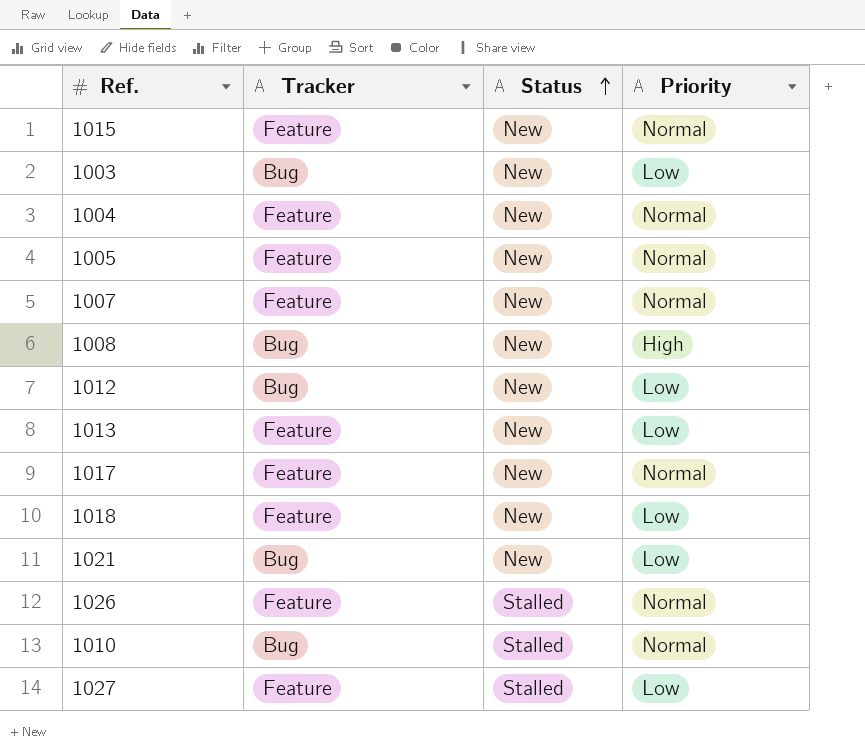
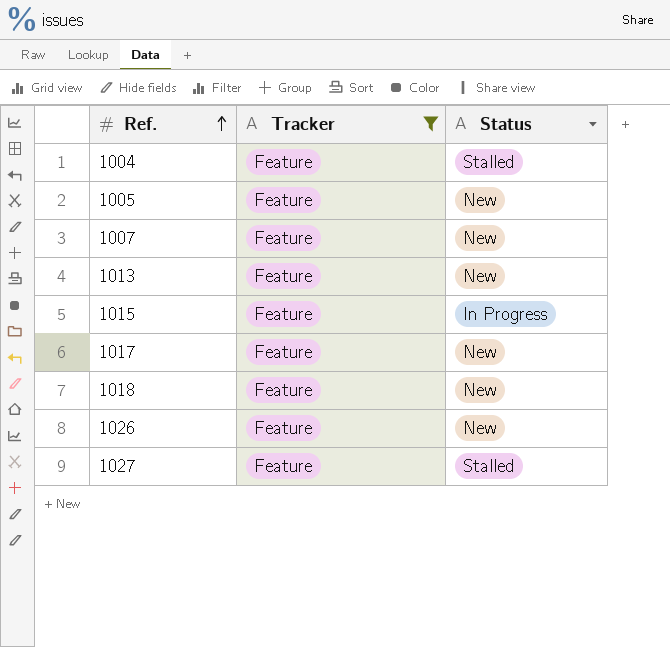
filter: none -> Tracker = Feature
row order: Status ascending -> Ref. ascending
column Priority | position: 4 -> none
1004 | Status: New -> Stalled
1015 | Status: New -> In Progress
1026 | Status: Stalled -> New

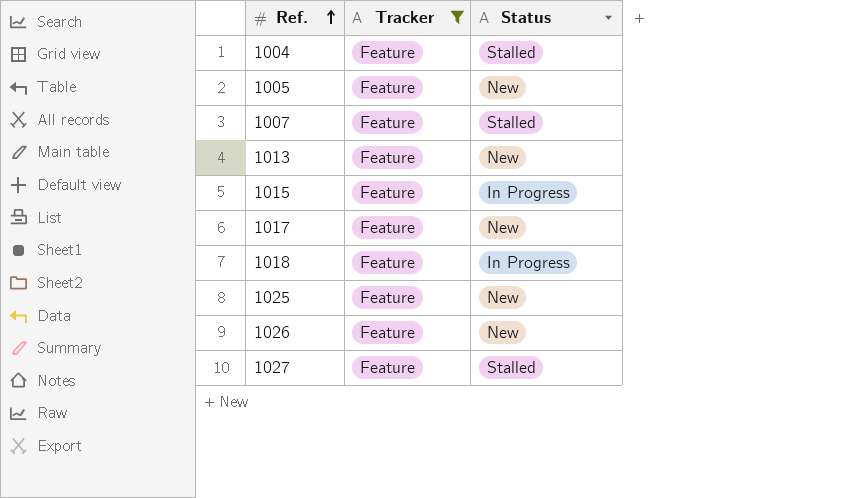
1007 | Status: New -> Stalled
1018 | Status: New -> In Progress
row 1025: none -> Feature | New

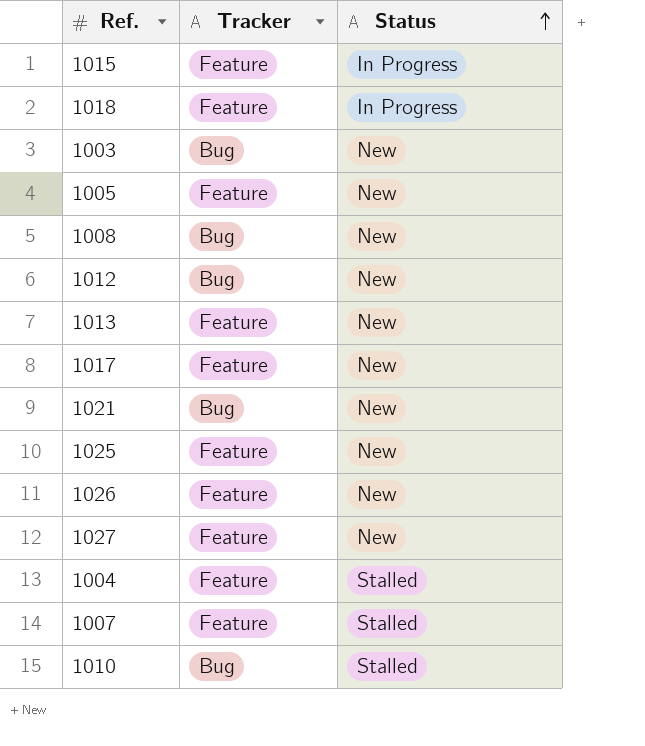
filter: Tracker = Feature -> none
row order: Ref. ascending -> Status ascending
1027 | Status: Stalled -> New

